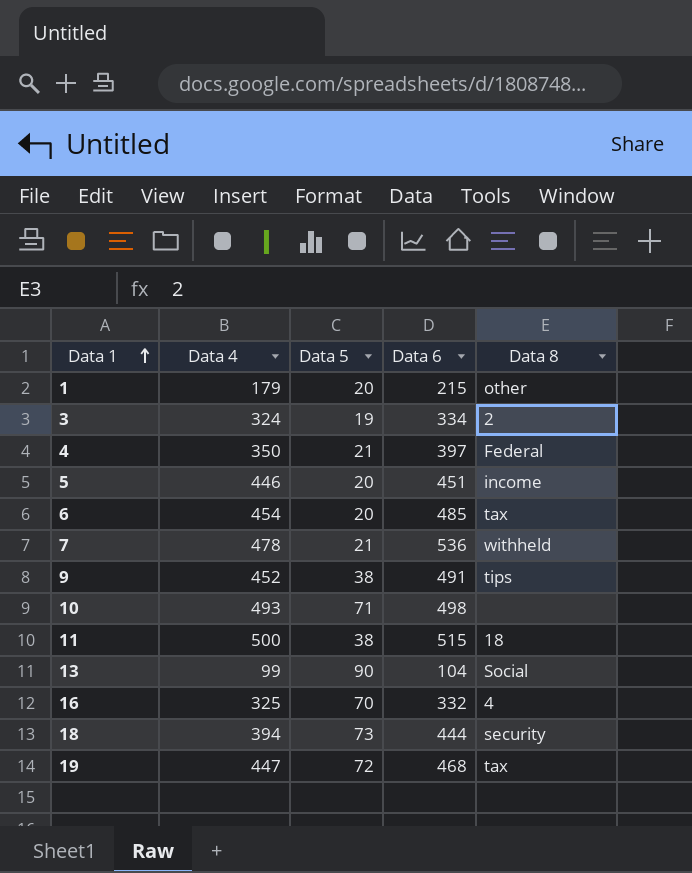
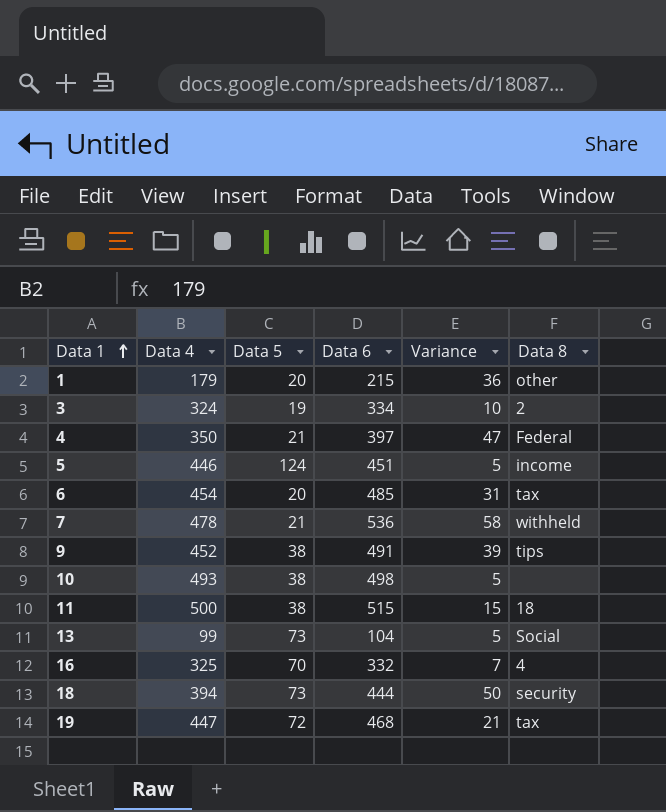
column Variance | formula: none -> [Data 6] - [Data 4]
5 | Data 5: 20 -> 124
10 | Data 5: 71 -> 38
13 | Data 5: 90 -> 73

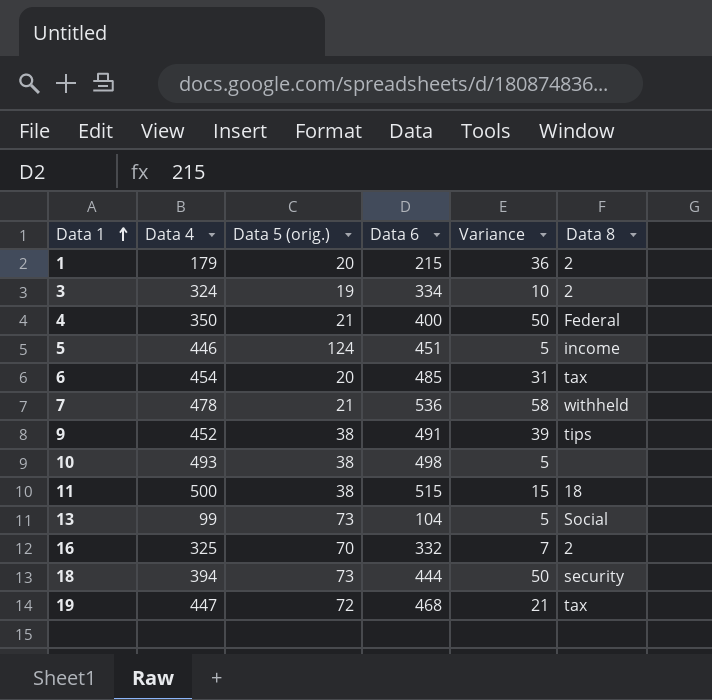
column name: Data 5 -> Data 5 (orig.)
1 | Data 8: other -> 2
4 | Data 6: 397 -> 400
4 | Variance: 47 -> 50
16 | Data 8: 4 -> 2

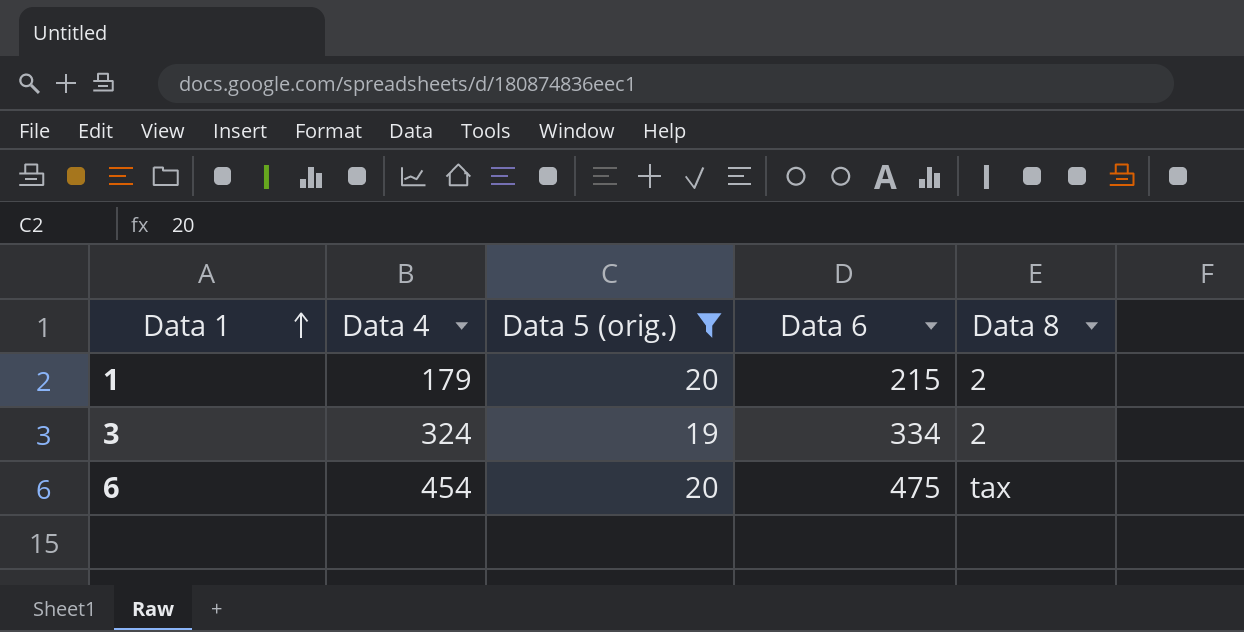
filter: none -> Data 5 (orig.) <= 20
column Variance | formula: [Data 6] - [Data 4] -> none
6 | Data 6: 485 -> 475

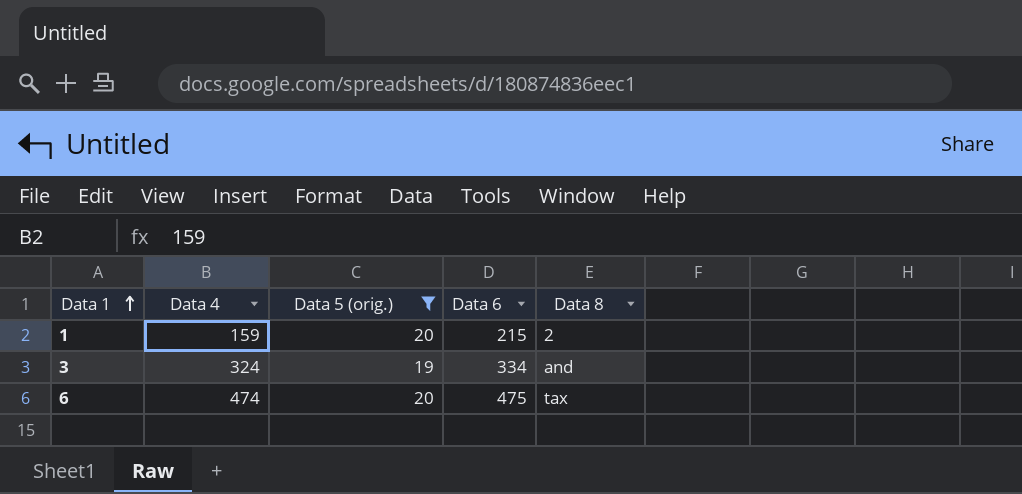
1 | Data 4: 179 -> 159
3 | Data 8: 2 -> and
6 | Data 4: 454 -> 474

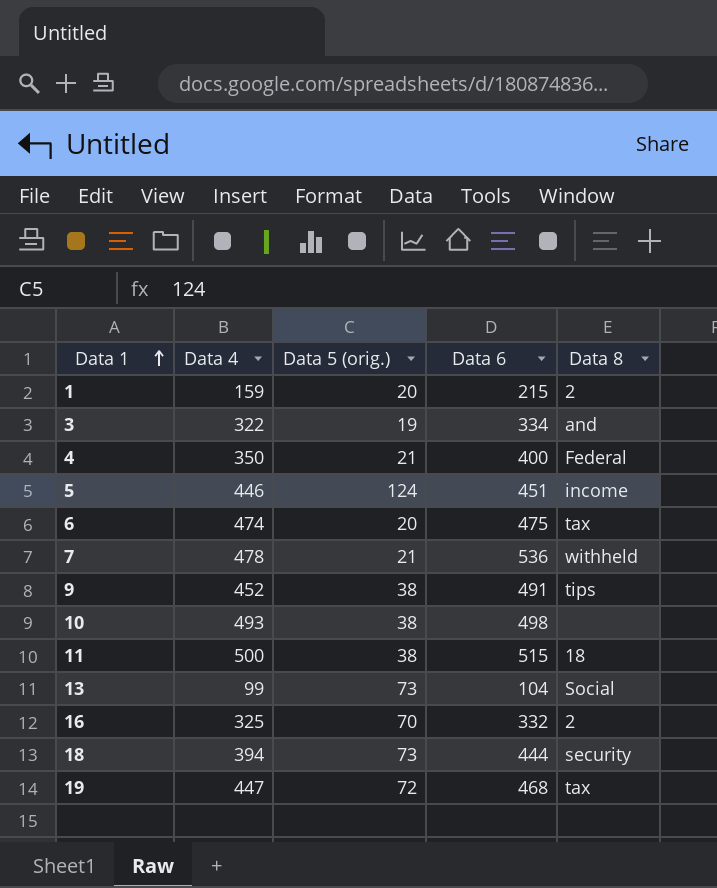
filter: Data 5 (orig.) <= 20 -> none
3 | Data 4: 324 -> 322

